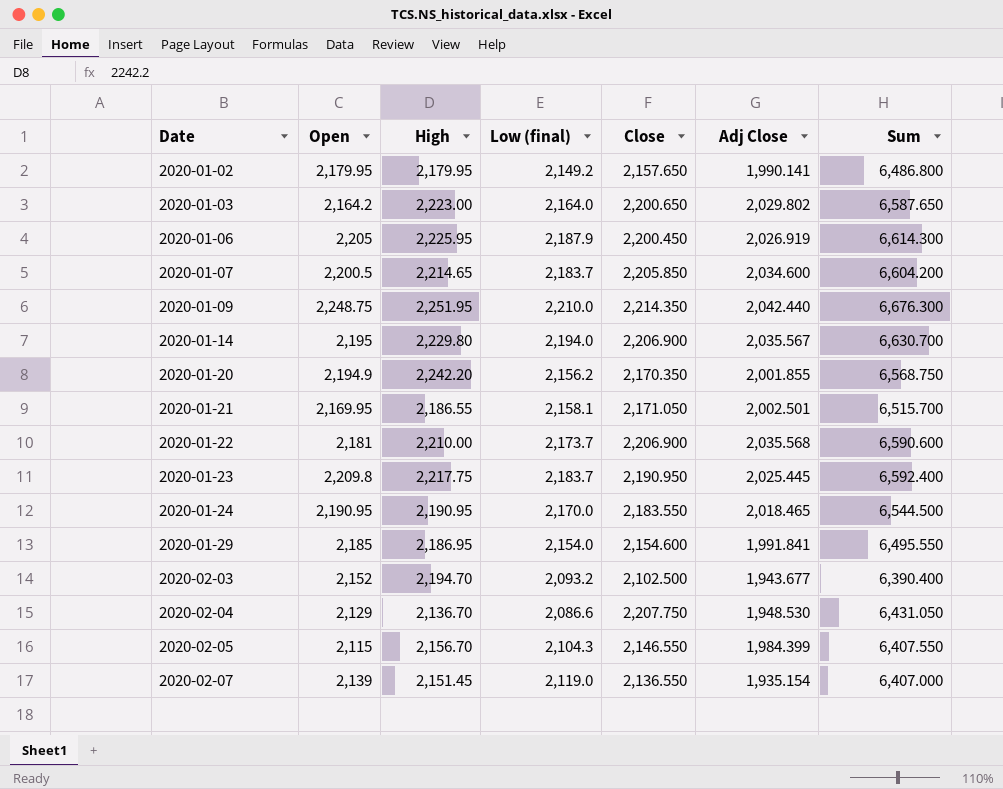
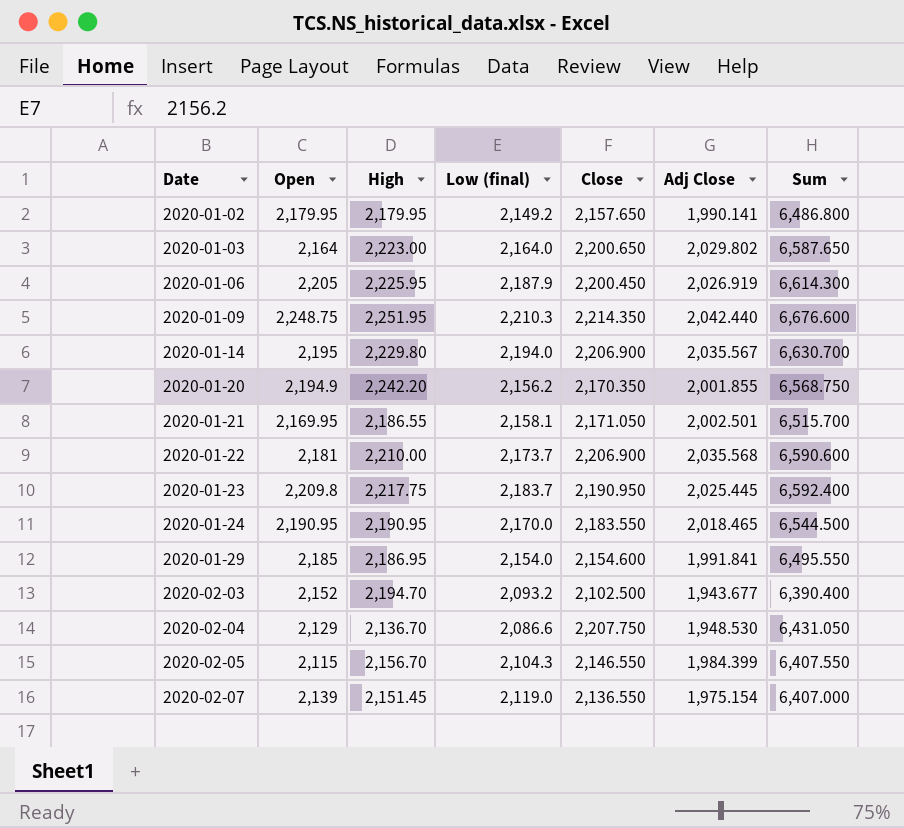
row 2020-01-07: 2,200.5 | 2,214.65 | 2,183.7 | 2,205.850 | 2,034.600 | 6,604.200 -> none
2020-01-03 | Open: 2,164.2 -> 2,164
2020-01-09 | Low (final): 2,210.0 -> 2,210.3
2020-01-09 | Sum: 6,676.300 -> 6,676.600
2020-02-07 | Adj Close: 1,935.154 -> 1,975.154

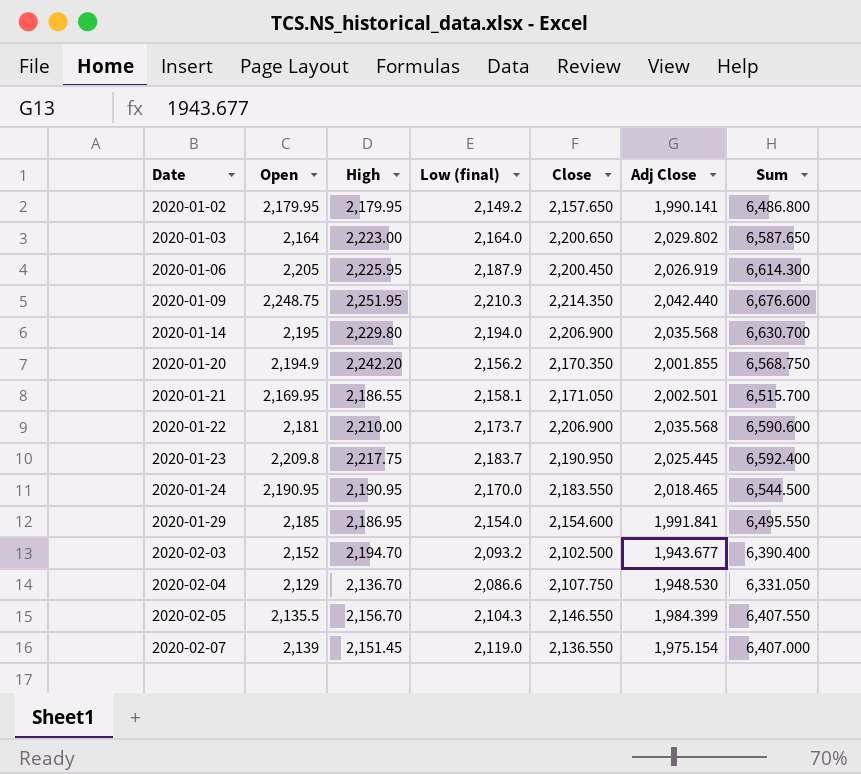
2020-01-14 | Adj Close: 2,035.567 -> 2,035.568
2020-02-04 | Close: 2,207.750 -> 2,107.750
2020-02-04 | Sum: 6,431.050 -> 6,331.050
2020-02-05 | Open: 2,115 -> 2,135.5

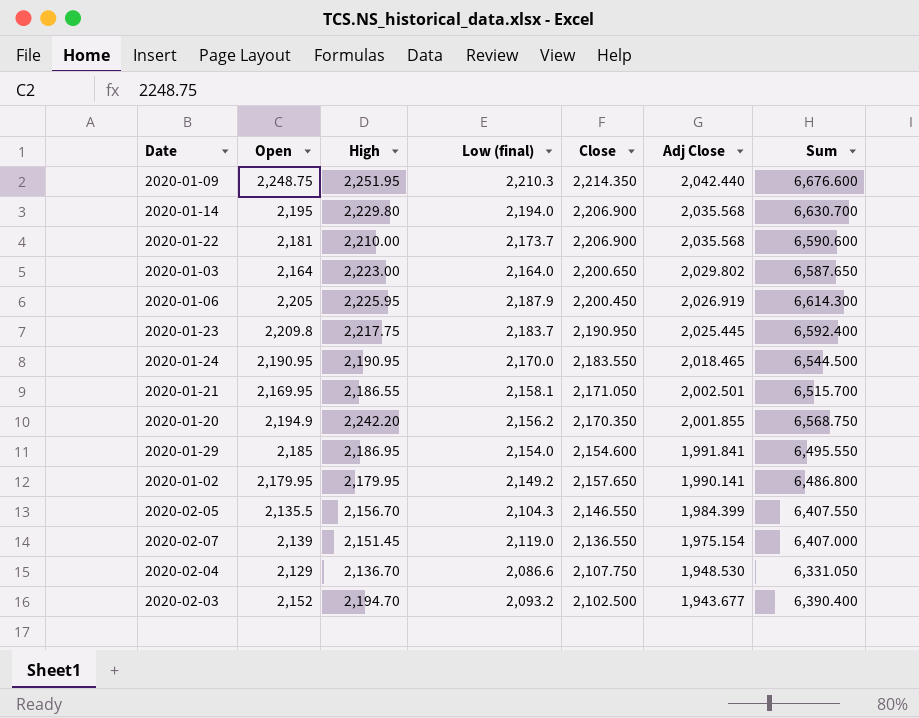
row order: Date ascending -> Adj Close descending

